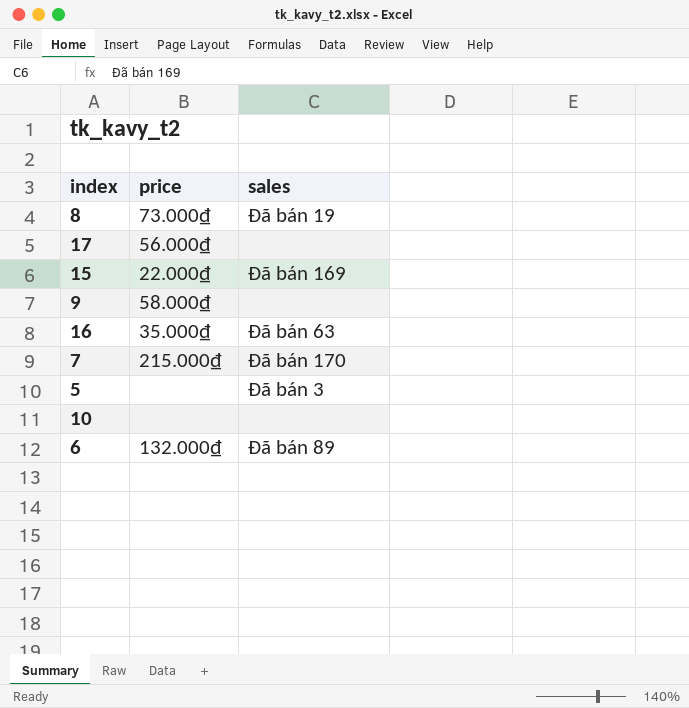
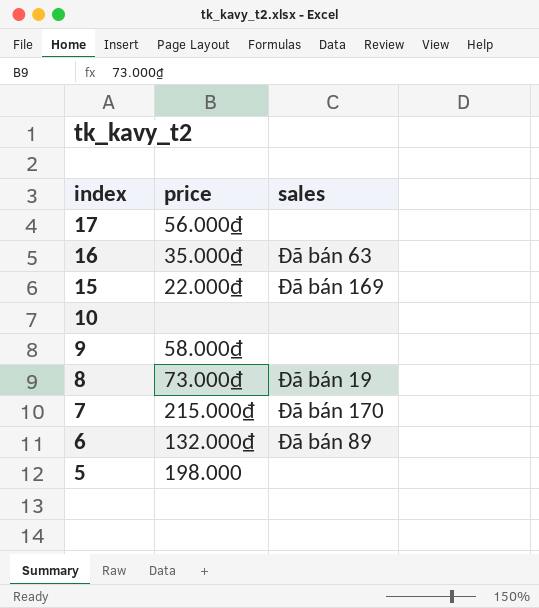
row order: none -> index descending
5 | price: none -> 198.000
5 | sales: Đã bán 3 -> none

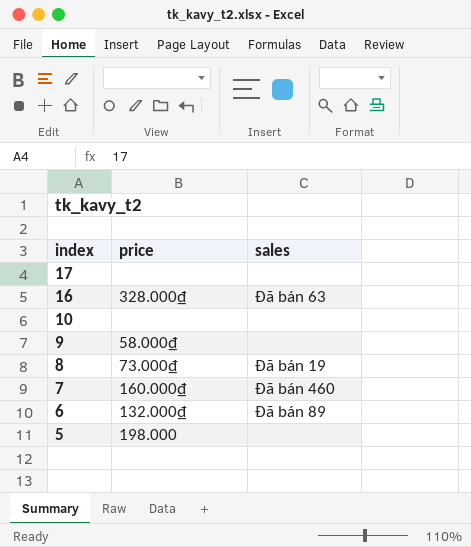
row 15: 22.000₫ | Đã bán 169 -> none
17 | price: 56.000₫ -> none
16 | price: 35.000₫ -> 328.000₫
7 | price: 215.000₫ -> 160.000₫
7 | sales: Đã bán 170 -> Đã bán 460

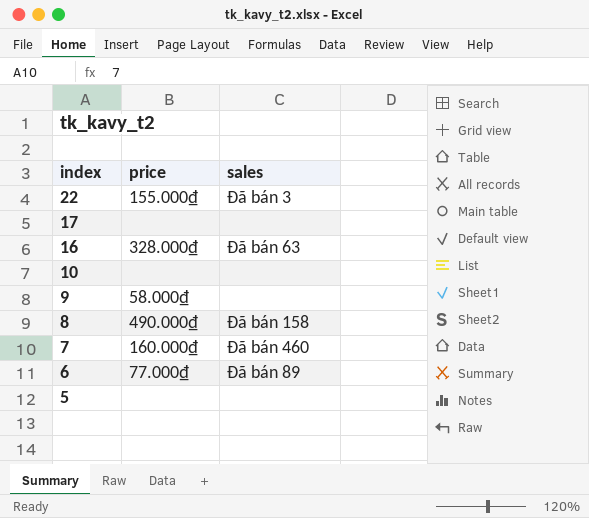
row 22: none -> 155.000₫ | Đã bán 3
8 | price: 73.000₫ -> 490.000₫
8 | sales: Đã bán 19 -> Đã bán 158
6 | price: 132.000₫ -> 77.000₫
5 | price: 198.000 -> none

